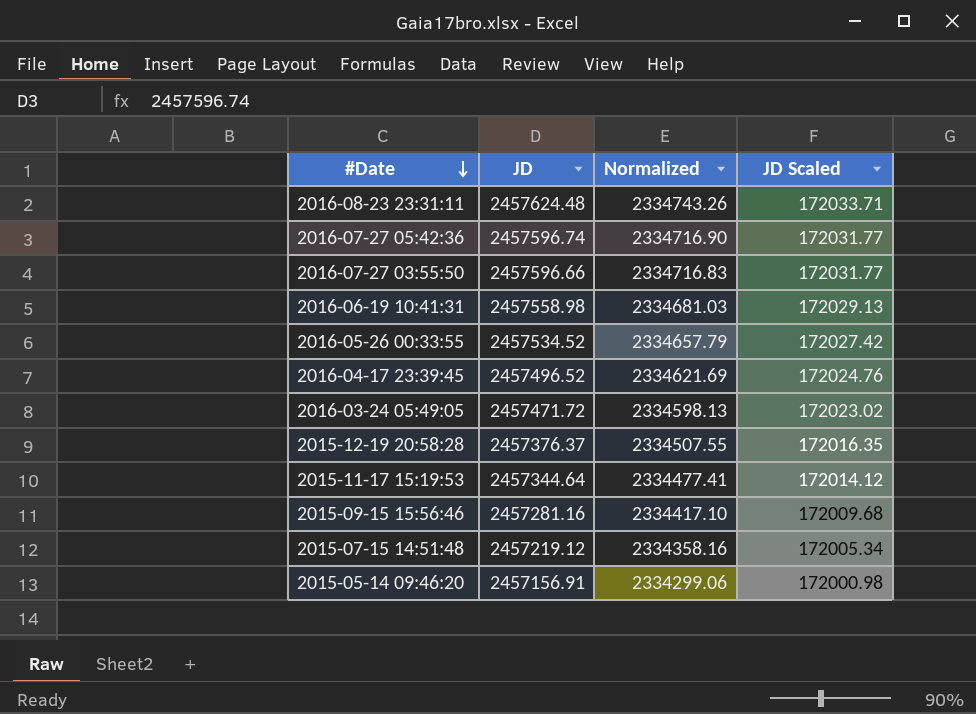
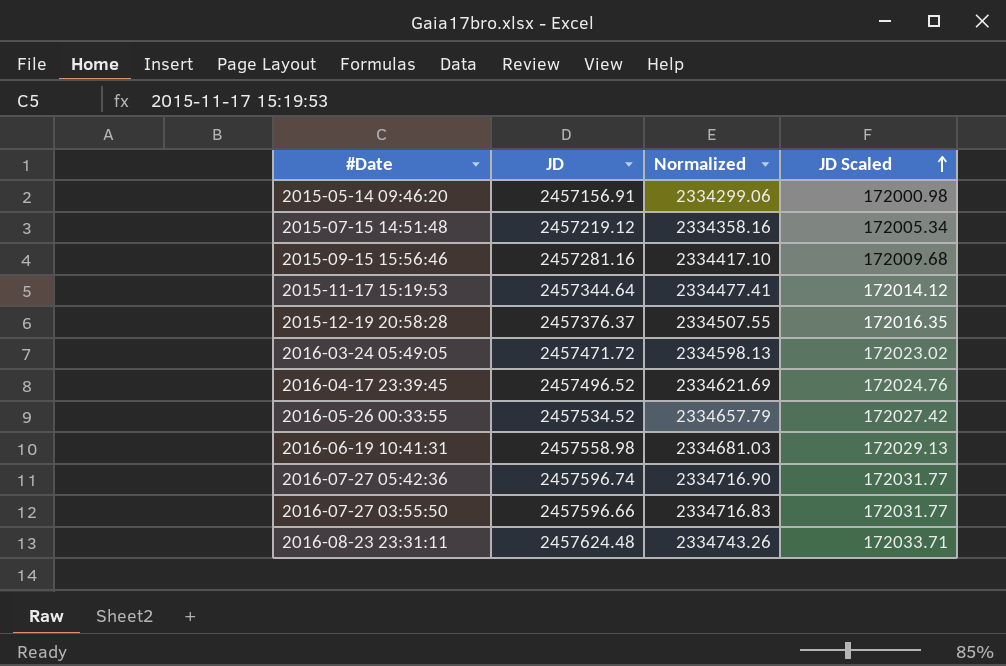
row order: #Date descending -> JD Scaled ascending

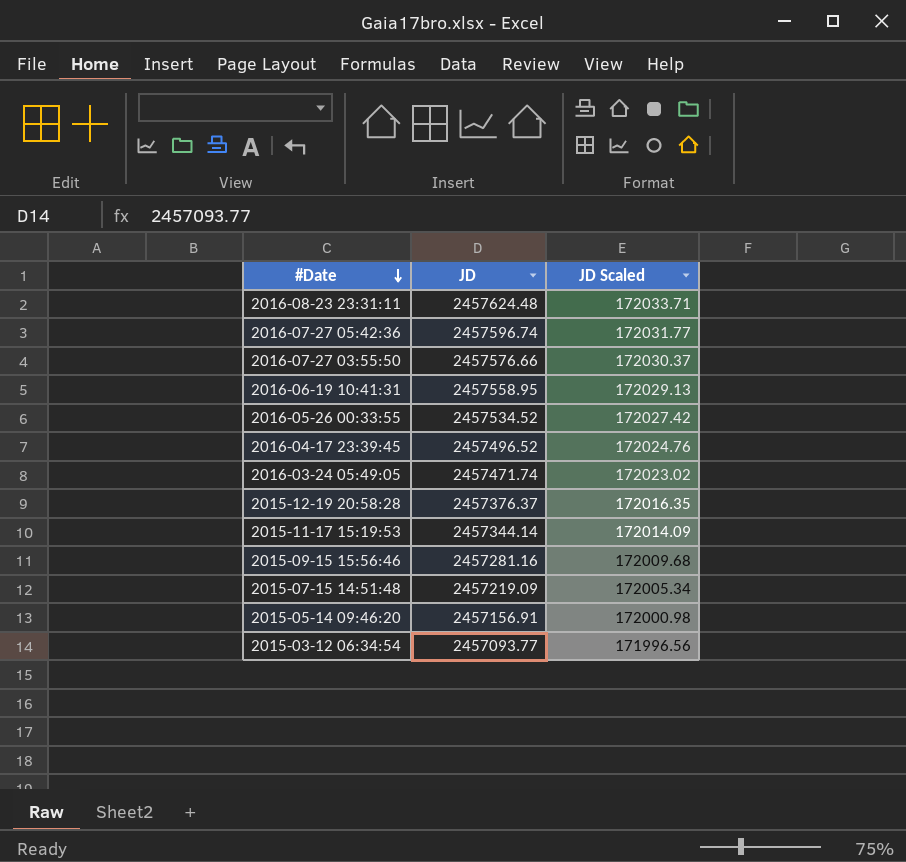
row order: JD Scaled ascending -> #Date descending
column Normalized | formula: [JD] * 0.95 -> none
2016-07-27 03:55:50 | JD: 2457596.66 -> 2457576.66
2016-07-27 03:55:50 | JD Scaled: 172031.77 -> 172030.37
2016-06-19 10:41:31 | JD: 2457558.98 -> 2457558.95
2016-03-24 05:49:05 | JD: 2457471.72 -> 2457471.74
2015-11-17 15:19:53 | JD: 2457344.64 -> 2457344.14
2015-11-17 15:19:53 | JD Scaled: 172014.12 -> 172014.09
2015-07-15 14:51:48 | JD: 2457219.12 -> 2457219.09
row 2015-03-12 06:34:54: none -> 2457093.77 | 171996.56

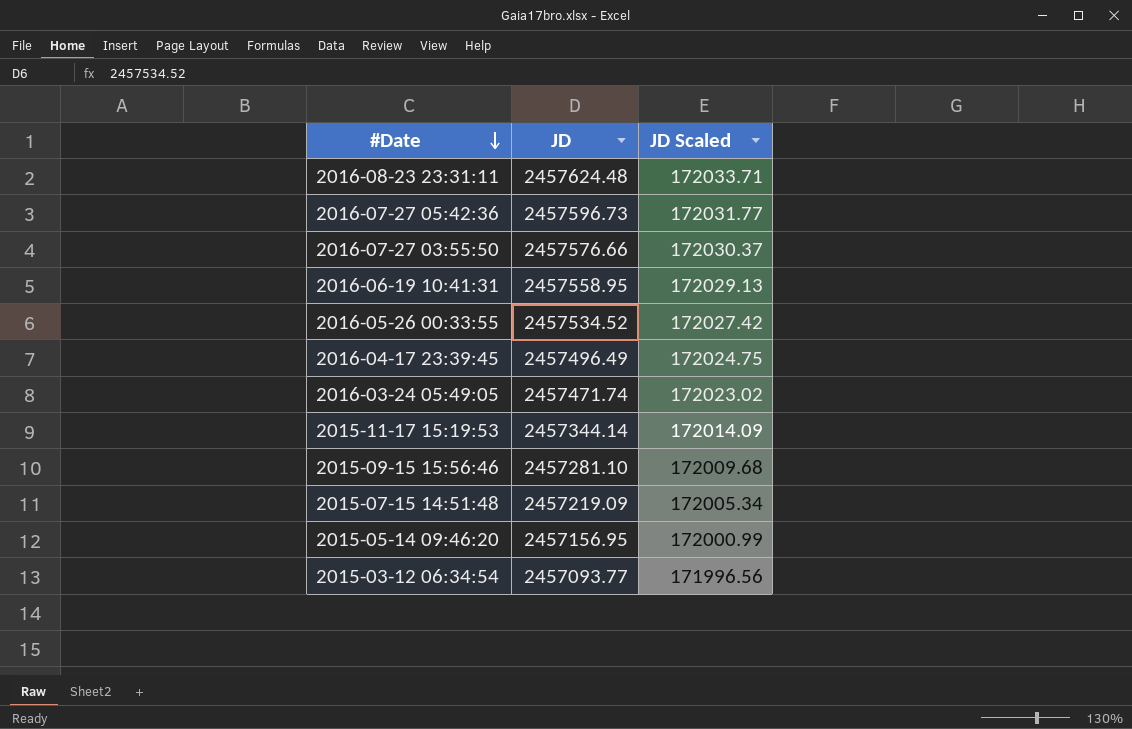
row 2015-12-19 20:58:28: 2457376.37 | 172016.35 -> none
2016-07-27 05:42:36 | JD: 2457596.74 -> 2457596.73
2016-04-17 23:39:45 | JD: 2457496.52 -> 2457496.49
2016-04-17 23:39:45 | JD Scaled: 172024.76 -> 172024.75
2015-09-15 15:56:46 | JD: 2457281.16 -> 2457281.10
2015-05-14 09:46:20 | JD: 2457156.91 -> 2457156.95
2015-05-14 09:46:20 | JD Scaled: 172000.98 -> 172000.99

